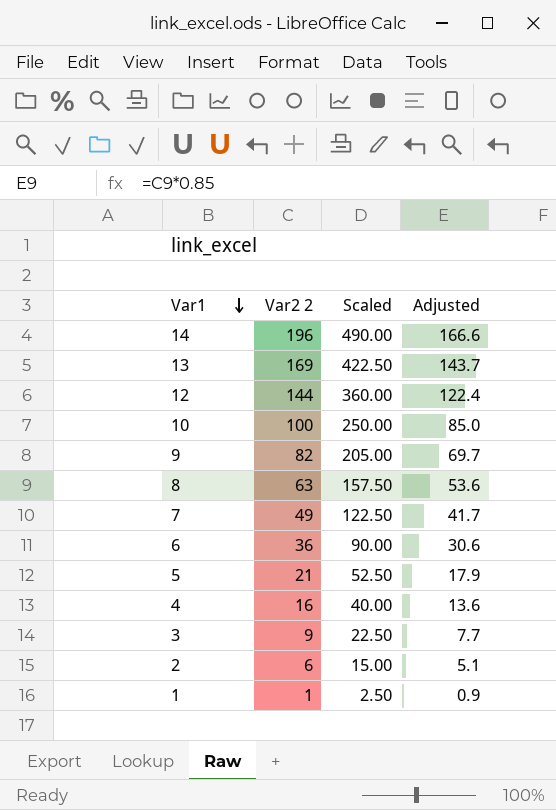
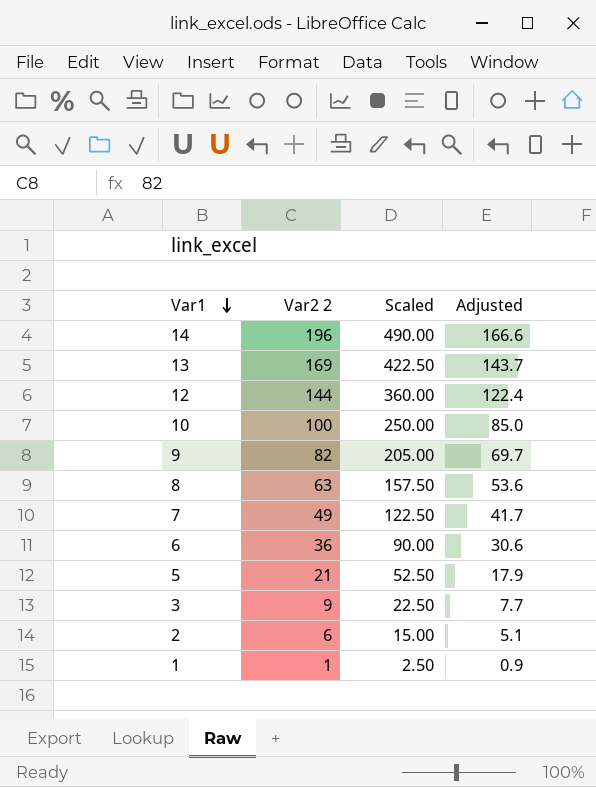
row 4: 16 | 40.00 | 13.6 -> none

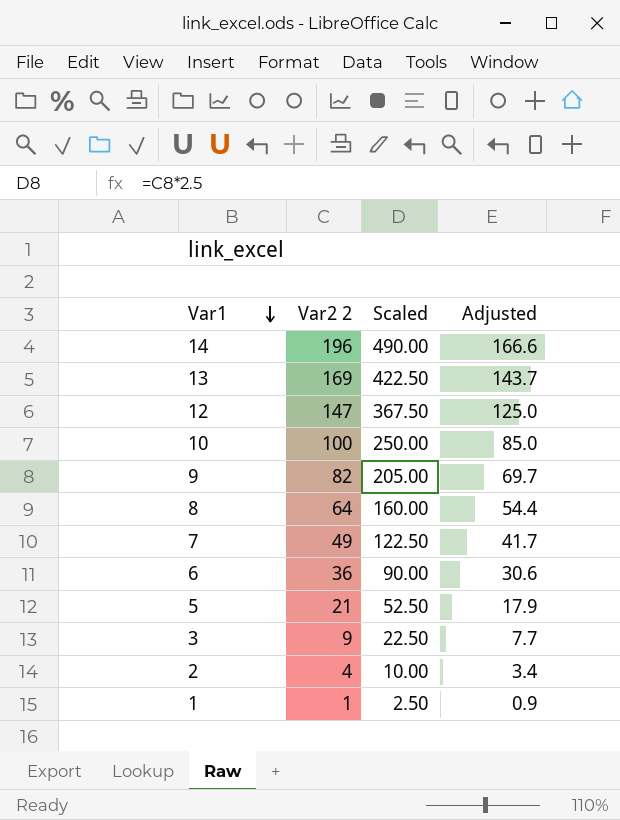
12 | Var2 2: 144 -> 147
12 | Scaled: 360.00 -> 367.50
12 | Adjusted: 122.4 -> 125.0
8 | Var2 2: 63 -> 64
8 | Scaled: 157.50 -> 160.00
8 | Adjusted: 53.6 -> 54.4
2 | Var2 2: 6 -> 4
2 | Scaled: 15.00 -> 10.00
2 | Adjusted: 5.1 -> 3.4

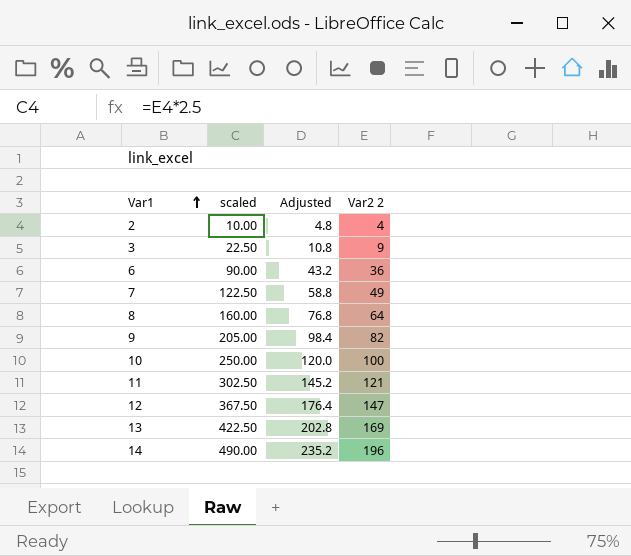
row order: Var1 descending -> Var1 ascending
column name: Scaled -> scaled
column Adjusted | formula: [Var2 2] * 0.85 -> [Var2 2] * 1.2
column Var2 2 | position: 2 -> 4
row 5: 21 | 52.50 | 17.9 -> none
row 1: 1 | 2.50 | 0.9 -> none
row 11: none -> 302.50 | 145.2 | 121

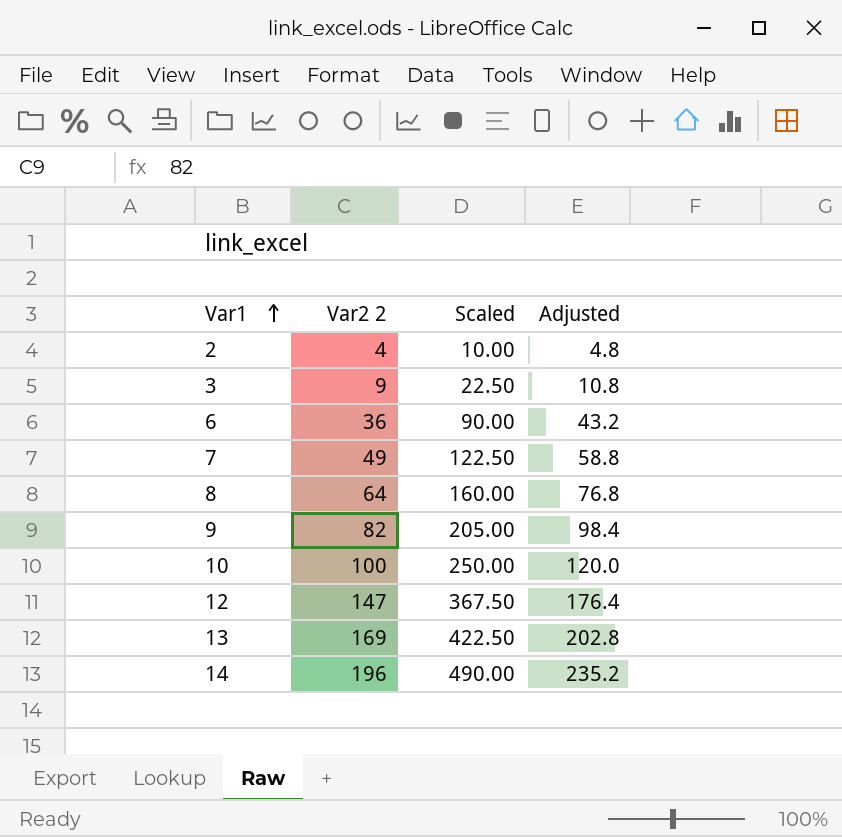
column Var2 2 | position: 4 -> 2
column name: scaled -> Scaled
row 11: 302.50 | 145.2 | 121 -> none

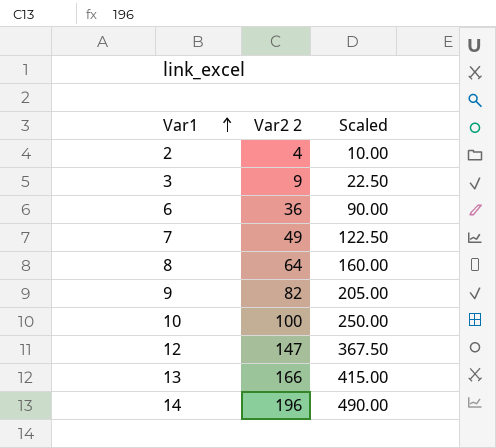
column Adjusted | formula: [Var2 2] * 1.2 -> none
13 | Var2 2: 169 -> 166
13 | Scaled: 422.50 -> 415.00

